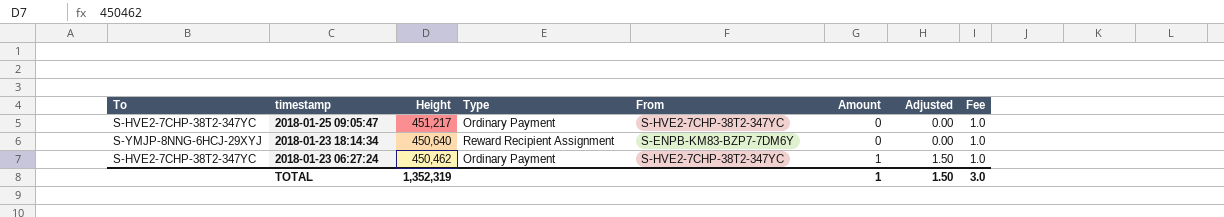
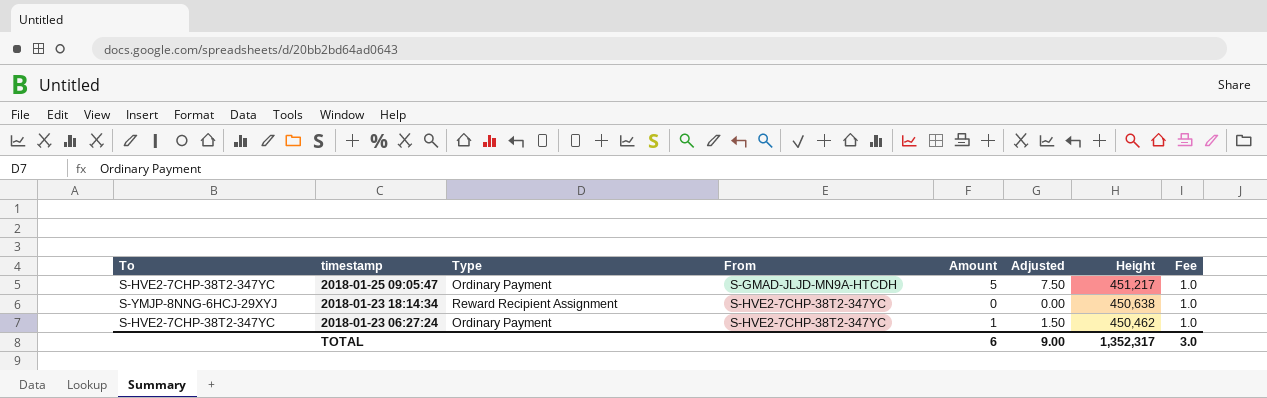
column Height | position: 3 -> 7
2018-01-25 09:05:47 | From: S-HVE2-7CHP-38T2-347YC -> S-GMAD-JLJD-MN9A-HTCDH
2018-01-25 09:05:47 | Amount: 0 -> 5
2018-01-25 09:05:47 | Adjusted: 0.00 -> 7.50
2018-01-23 18:14:34 | From: S-ENPB-KM83-BZP7-7DM6Y -> S-HVE2-7CHP-38T2-347YC
2018-01-23 18:14:34 | Height: 450,640 -> 450,638
TOTAL | Amount: 1 -> 6
TOTAL | Adjusted: 1.50 -> 9.00
TOTAL | Height: 1,352,319 -> 1,352,317

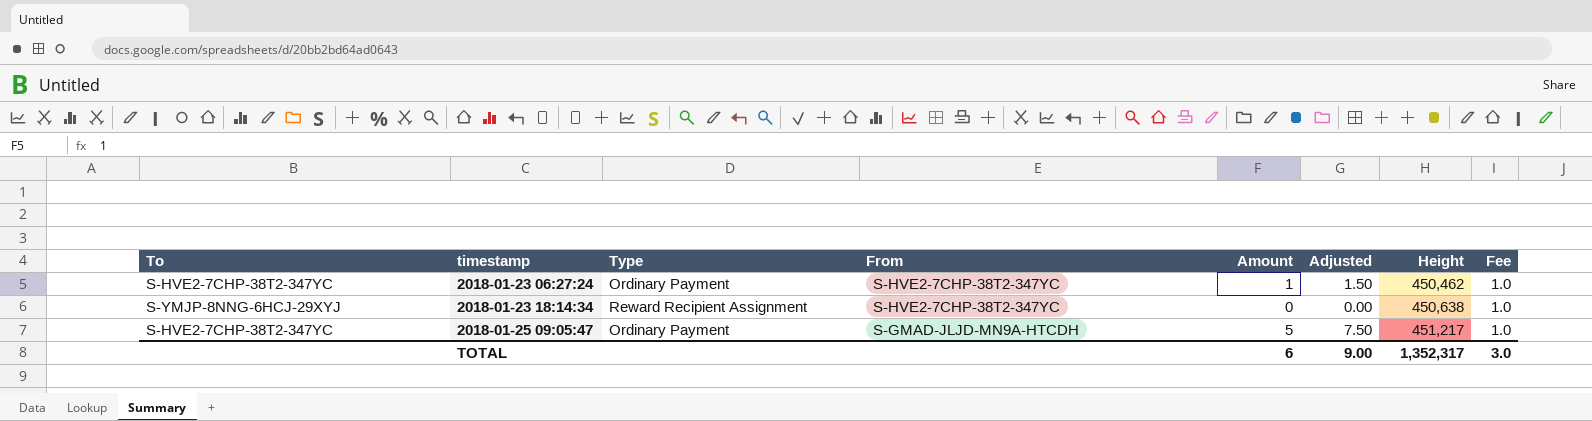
row order: timestamp descending -> timestamp ascending

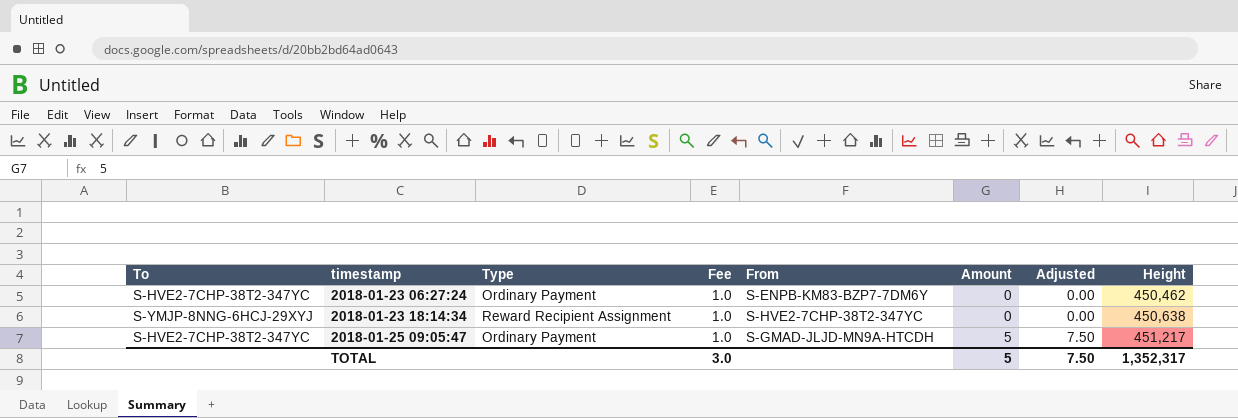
column Fee | position: 8 -> 4
2018-01-23 06:27:24 | From: S-HVE2-7CHP-38T2-347YC -> S-ENPB-KM83-BZP7-7DM6Y
2018-01-23 06:27:24 | Amount: 1 -> 0
2018-01-23 06:27:24 | Adjusted: 1.50 -> 0.00
TOTAL | Amount: 6 -> 5
TOTAL | Adjusted: 9.00 -> 7.50

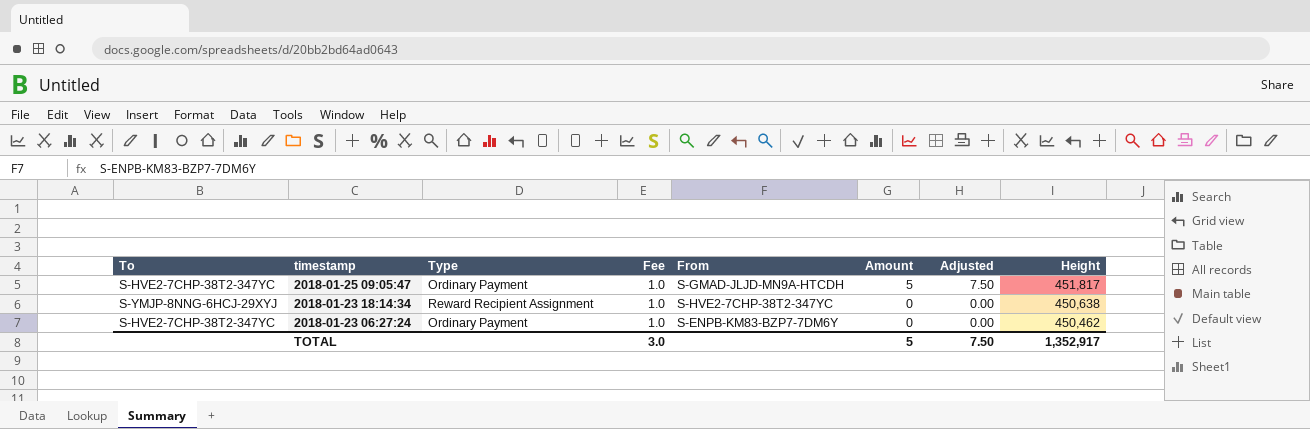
row order: timestamp ascending -> timestamp descending
2018-01-25 09:05:47 | Height: 451,217 -> 451,817
TOTAL | Height: 1,352,317 -> 1,352,917

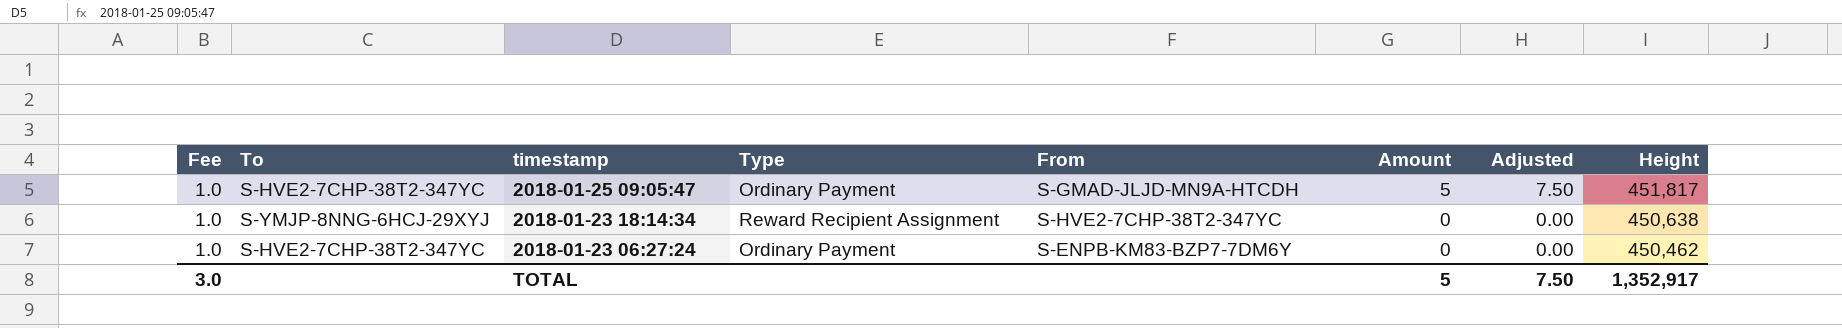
column Fee | position: 4 -> 1

